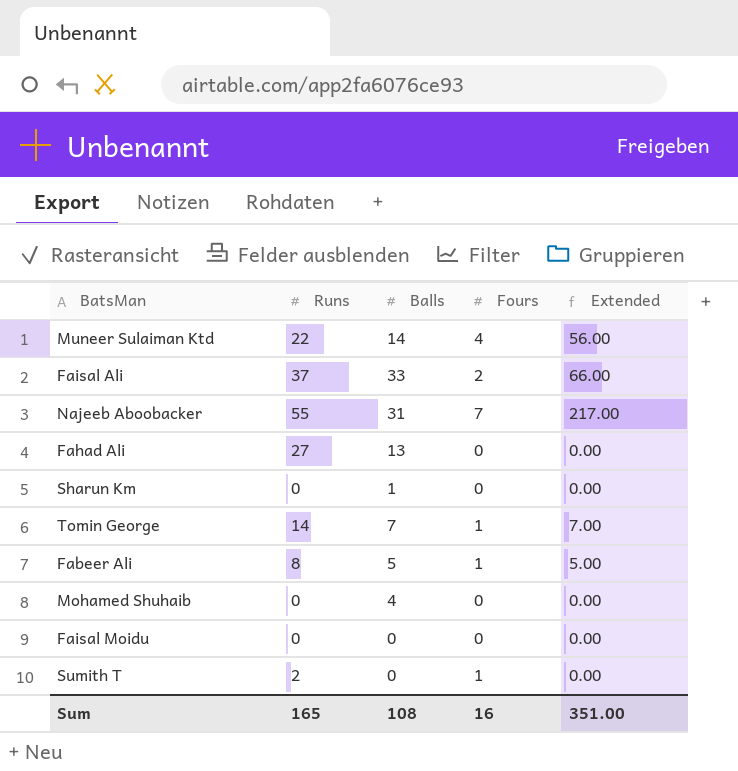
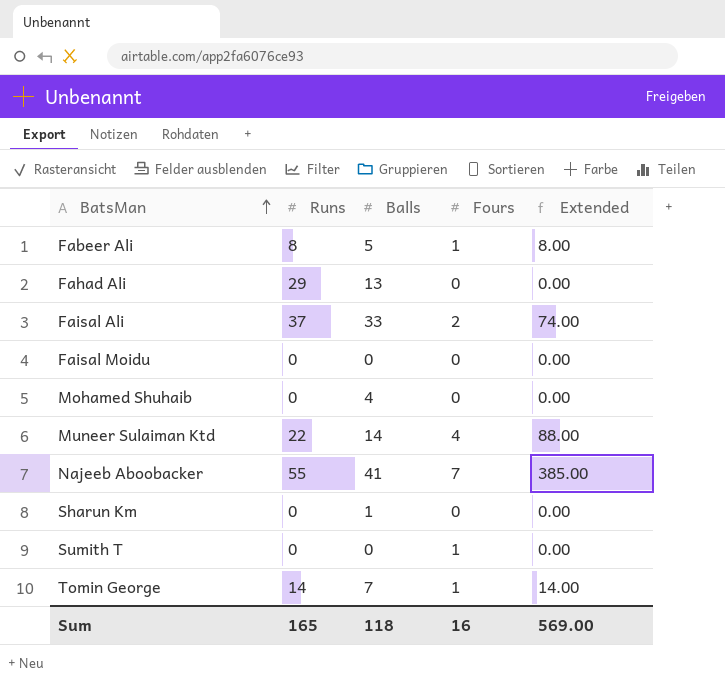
row order: none -> BatsMan ascending
column Extended | formula: [Balls] * [Fours] -> [Runs] * [Fours]
Fahad Ali | Runs: 27 -> 29
Najeeb Aboobacker | Balls: 31 -> 41
Sumith T | Runs: 2 -> 0
Sum | Balls: 108 -> 118
Sum | Extended: 351.00 -> 569.00

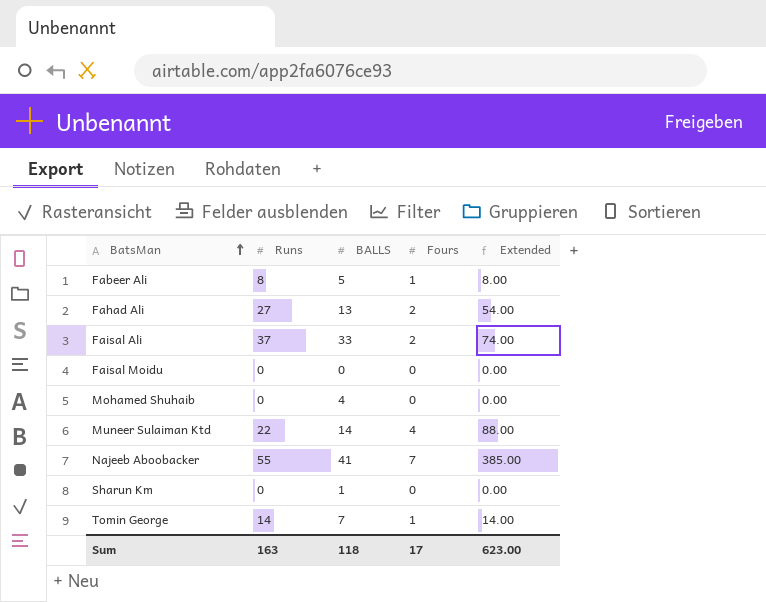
column name: Balls -> BALLS
row Sumith T: 0 | 0 | 1 | 0.00 -> none
Fahad Ali | Runs: 29 -> 27
Fahad Ali | Fours: 0 -> 2
Fahad Ali | Extended: 0.00 -> 54.00
Sum | Runs: 165 -> 163
Sum | Fours: 16 -> 17
Sum | Extended: 569.00 -> 623.00

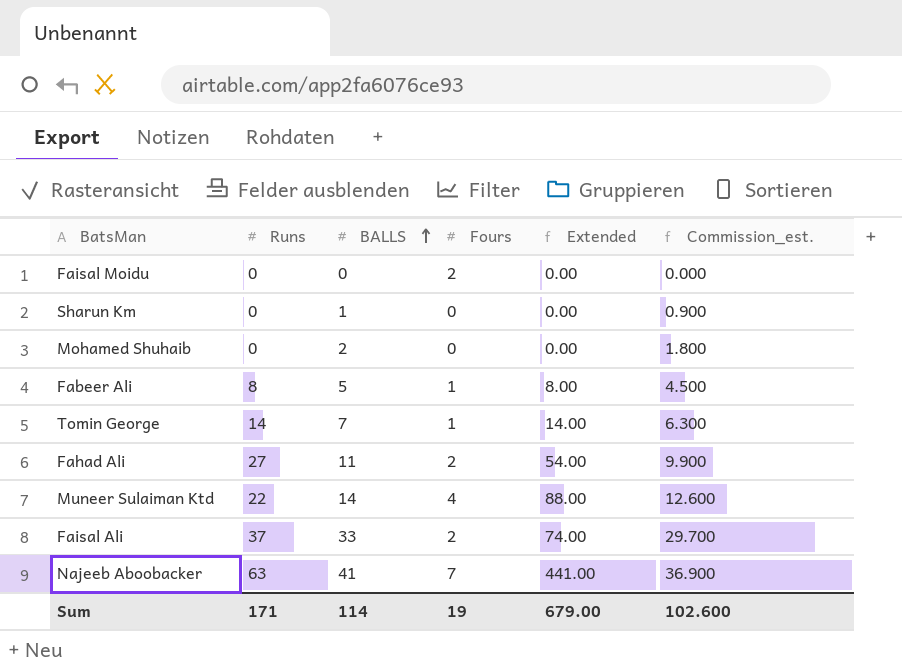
row order: BatsMan ascending -> BALLS ascending
column Commission_est. | formula: none -> [BALLS] * 0.9
Faisal Moidu | Fours: 0 -> 2
Mohamed Shuhaib | BALLS: 4 -> 2
Fahad Ali | BALLS: 13 -> 11
Najeeb Aboobacker | Runs: 55 -> 63
Najeeb Aboobacker | Extended: 385.00 -> 441.00
Sum | Runs: 163 -> 171
Sum | BALLS: 118 -> 114
Sum | Fours: 17 -> 19
Sum | Extended: 623.00 -> 679.00

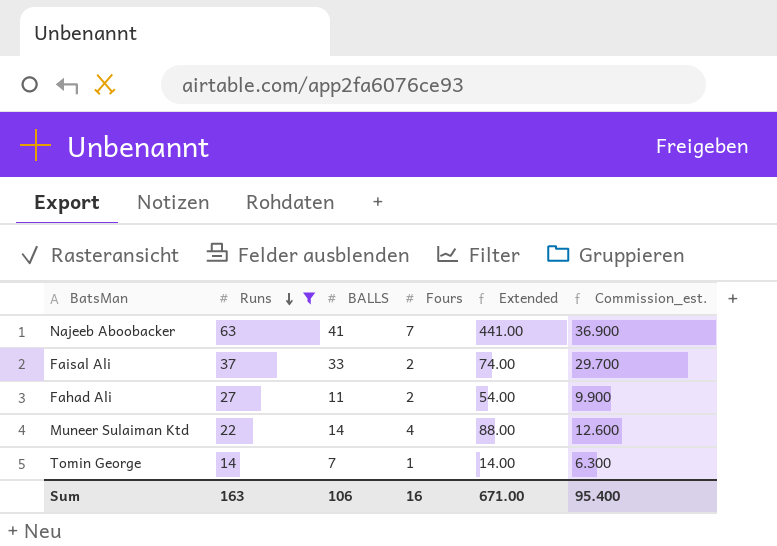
filter: none -> Runs >= 14
row order: BALLS ascending -> Runs descending
Sum | Runs: 171 -> 163
Sum | BALLS: 114 -> 106
Sum | Fours: 19 -> 16
Sum | Extended: 679.00 -> 671.00
Sum | Commission_est.: 102.600 -> 95.400

